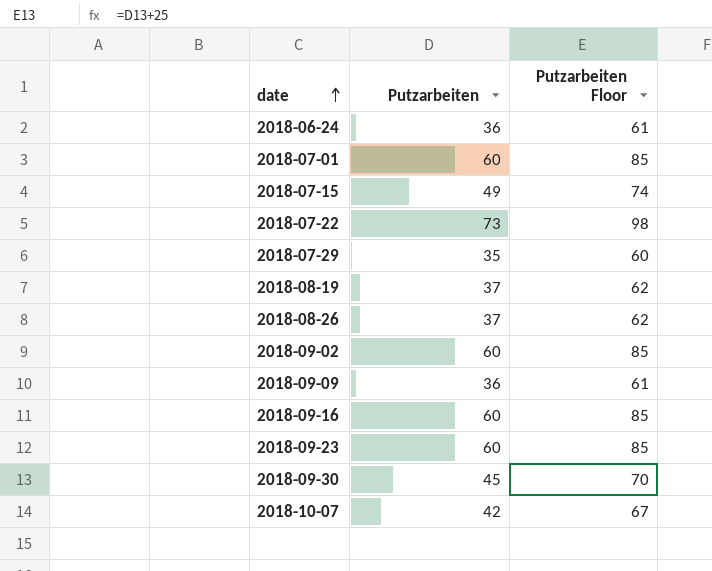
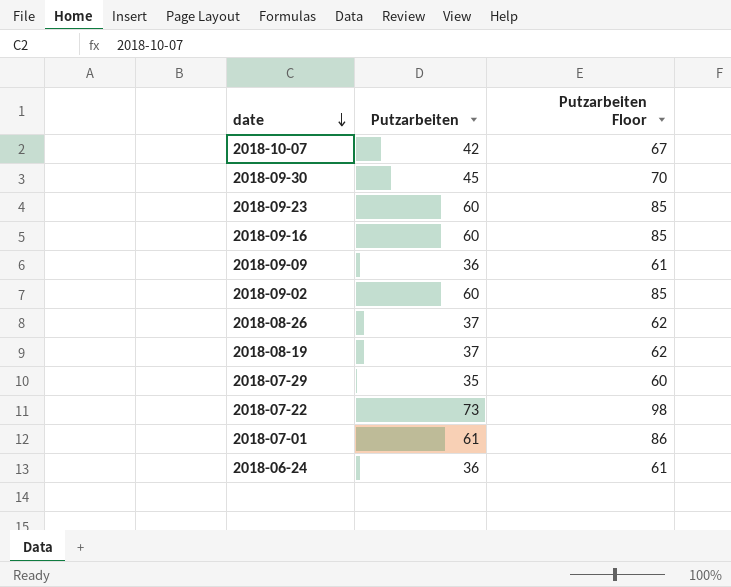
row order: date ascending -> date descending
row 2018-07-15: 49 | 74 -> none
2018-07-01 | Putzarbeiten: 60 -> 61
2018-07-01 | Putzarbeiten Floor: 85 -> 86

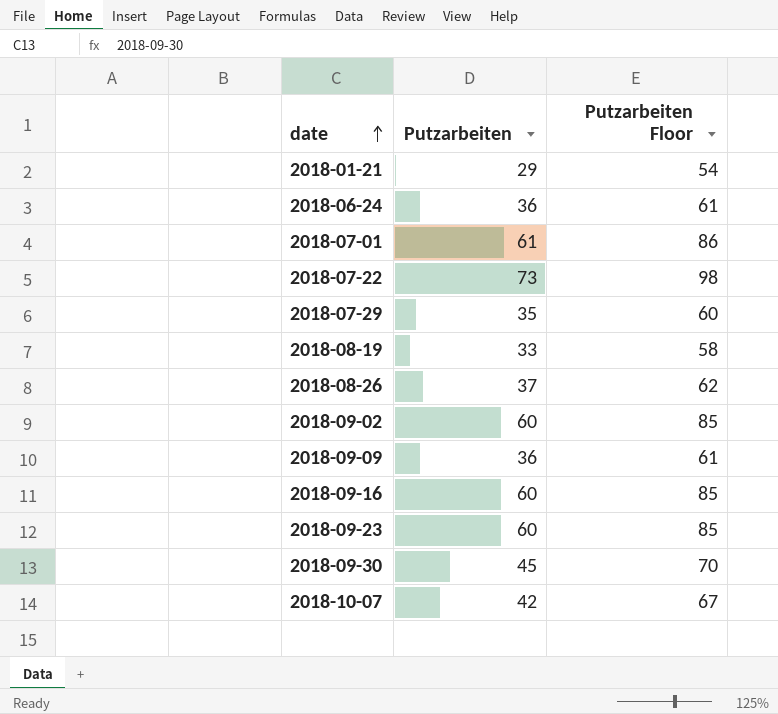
row order: date descending -> date ascending
row 2018-01-21: none -> 29 | 54
2018-08-19 | Putzarbeiten: 37 -> 33
2018-08-19 | Putzarbeiten Floor: 62 -> 58

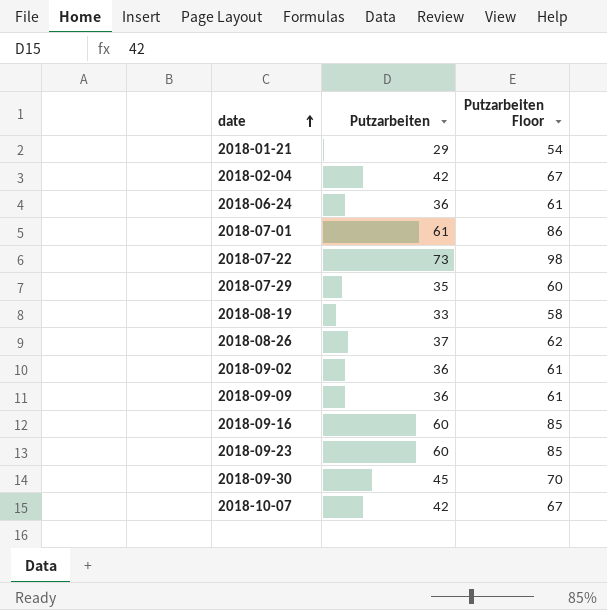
row 2018-02-04: none -> 42 | 67
2018-09-02 | Putzarbeiten: 60 -> 36
2018-09-02 | Putzarbeiten Floor: 85 -> 61

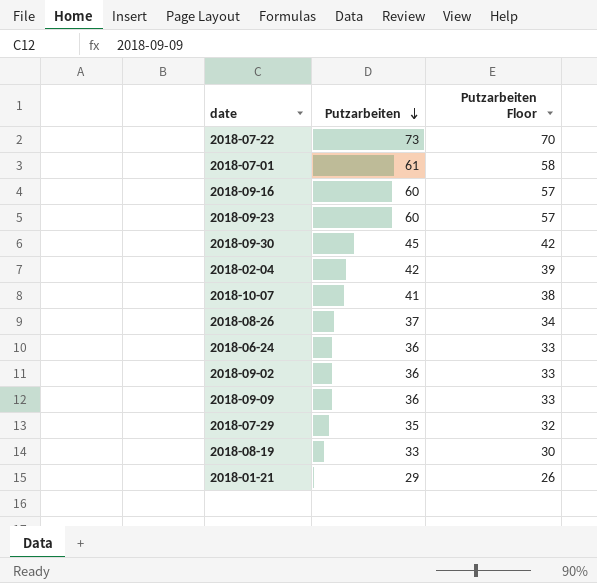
row order: date ascending -> Putzarbeiten descending
column Putzarbeiten Floor | formula: [Putzarbeiten] + 25 -> [Putzarbeiten] - 3
2018-10-07 | Putzarbeiten: 42 -> 41

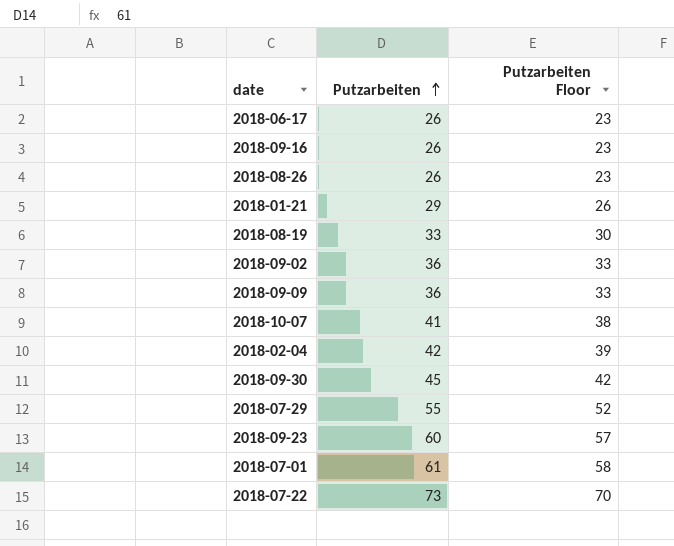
row order: Putzarbeiten descending -> Putzarbeiten ascending
row 2018-06-24: 36 | 33 -> none
row 2018-06-17: none -> 26 | 23
2018-09-16 | Putzarbeiten: 60 -> 26
2018-09-16 | Putzarbeiten Floor: 57 -> 23
2018-08-26 | Putzarbeiten: 37 -> 26
2018-08-26 | Putzarbeiten Floor: 34 -> 23
2018-07-29 | Putzarbeiten: 35 -> 55
2018-07-29 | Putzarbeiten Floor: 32 -> 52

